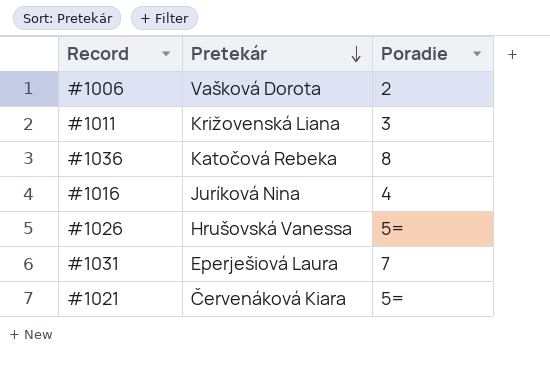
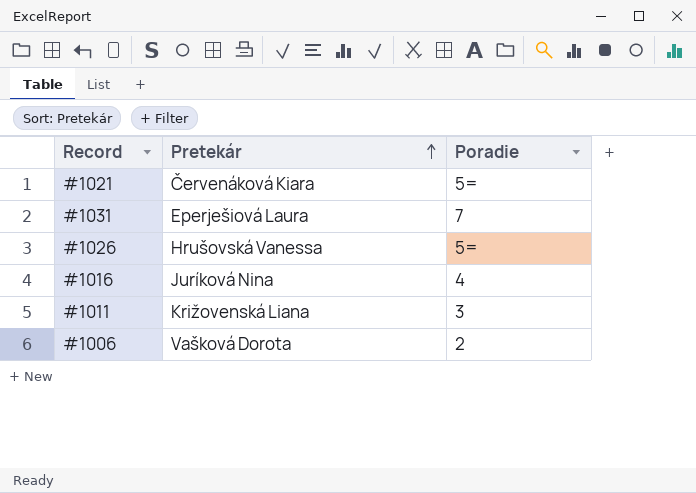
row order: Pretekár descending -> Pretekár ascending
row #1036: Katočová Rebeka | 8 -> none

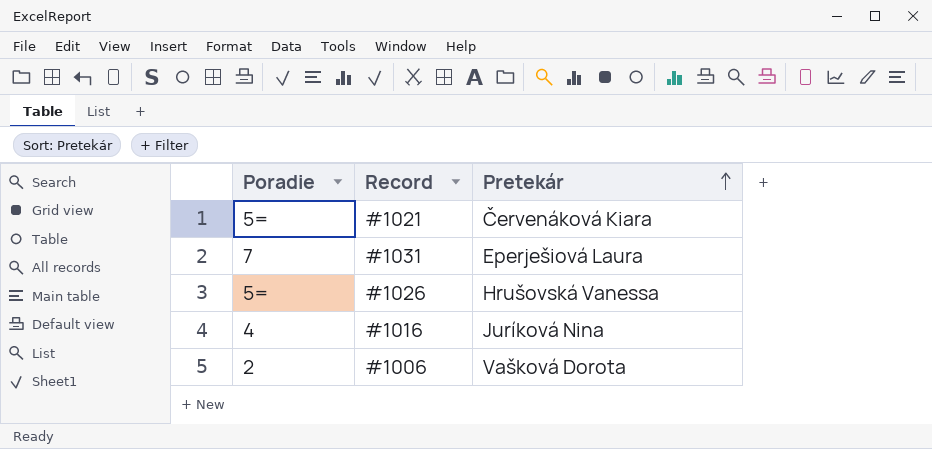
column Poradie | position: 3 -> 1
row #1011: Križovenská Liana | 3 -> none

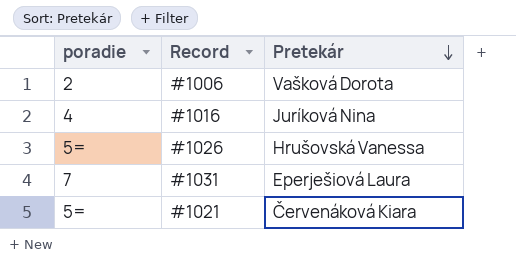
row order: Pretekár ascending -> Pretekár descending
column name: Poradie -> poradie

